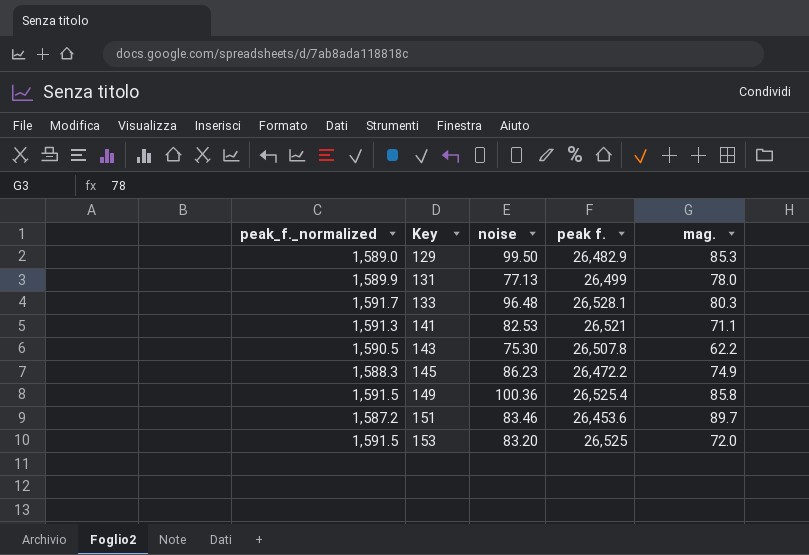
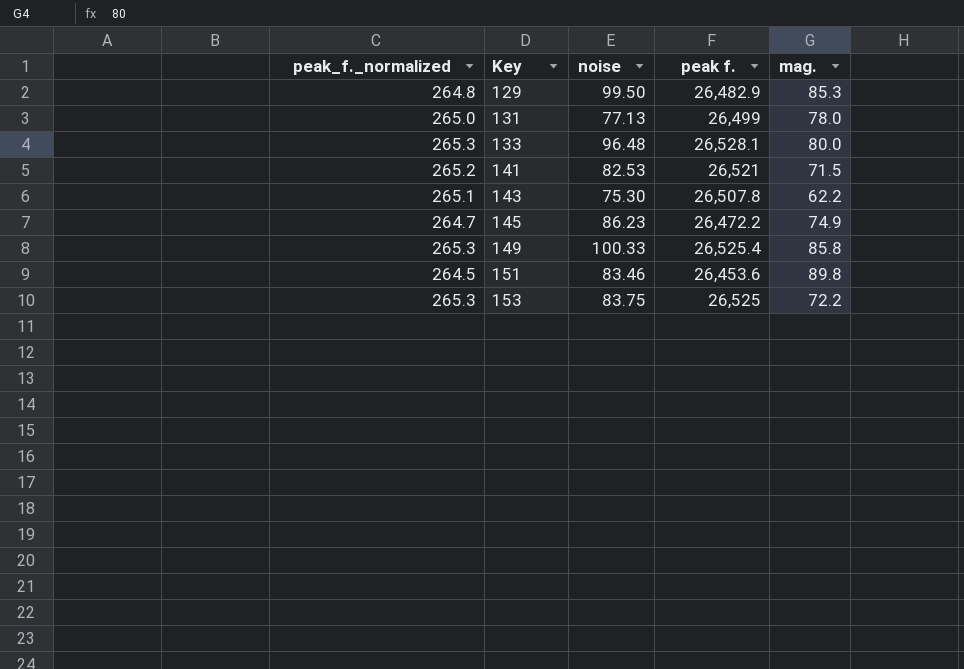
column peak_f._normalized | formula: [peak f.] * 0.06 -> [peak f.] * 0.01
133 | mag.: 80.3 -> 80.0
141 | mag.: 71.1 -> 71.5
149 | noise: 100.36 -> 100.33
151 | mag.: 89.7 -> 89.8
153 | noise: 83.20 -> 83.75
153 | mag.: 72.0 -> 72.2

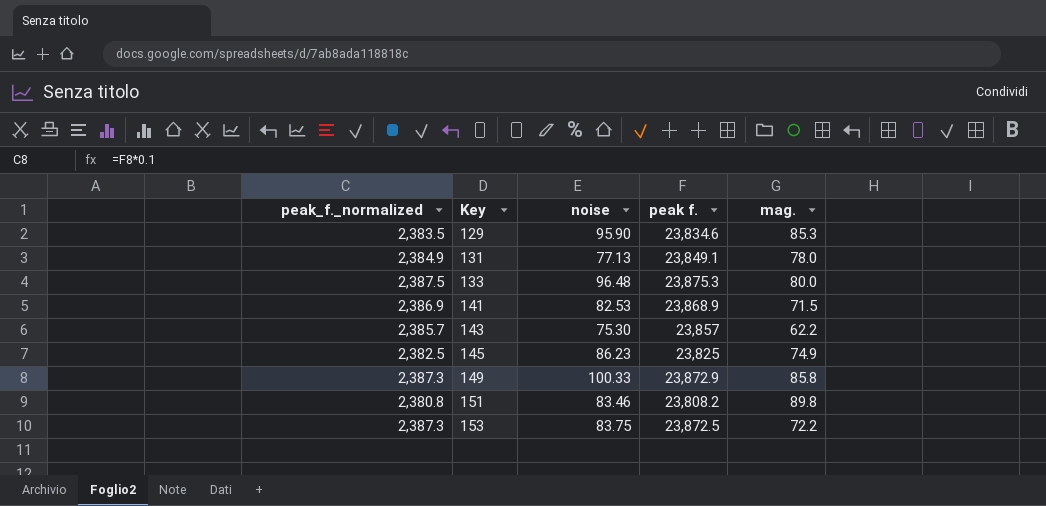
column peak_f._normalized | formula: [peak f.] * 0.01 -> [peak f.] * 0.1
129 | noise: 99.50 -> 95.90
129 | peak f.: 26,482.9 -> 23,834.6
131 | peak f.: 26,499 -> 23,849.1
133 | peak f.: 26,528.1 -> 23,875.3
141 | peak f.: 26,521 -> 23,868.9
143 | peak f.: 26,507.8 -> 23,857
145 | peak f.: 26,472.2 -> 23,825
149 | peak f.: 26,525.4 -> 23,872.9
151 | peak f.: 26,453.6 -> 23,808.2
153 | peak f.: 26,525 -> 23,872.5

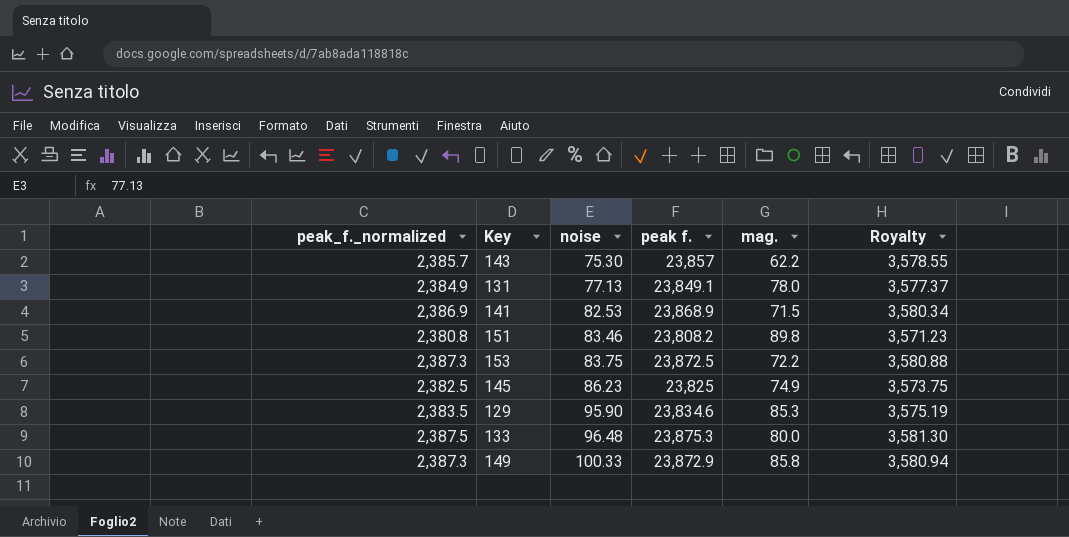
row order: Key ascending -> noise ascending
column Royalty | formula: none -> [peak f.] * 0.15

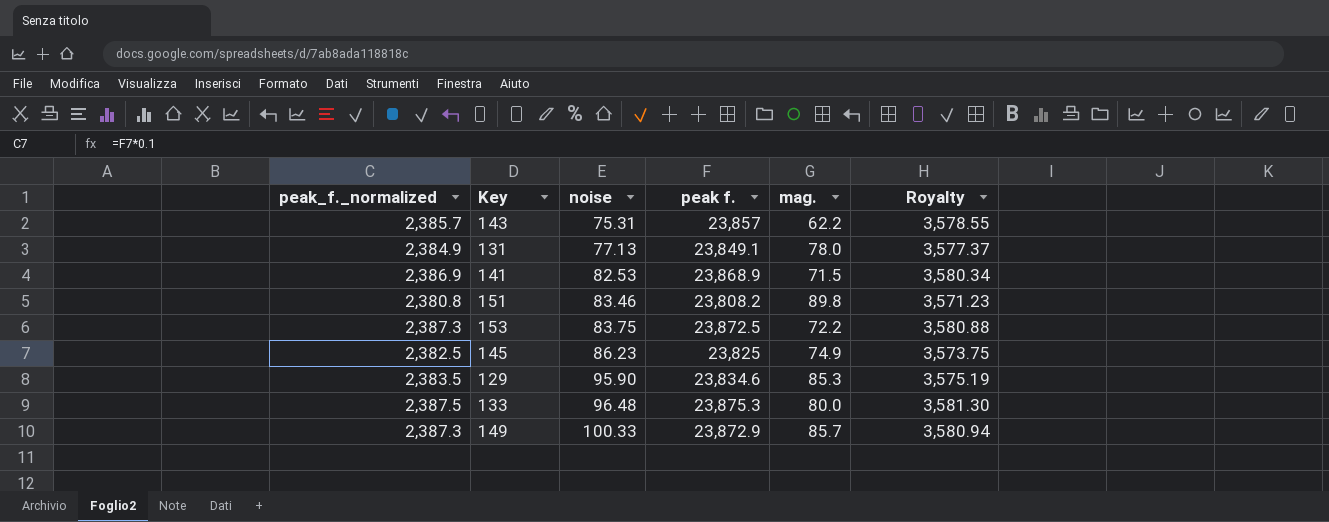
143 | noise: 75.30 -> 75.31
149 | mag.: 85.8 -> 85.7

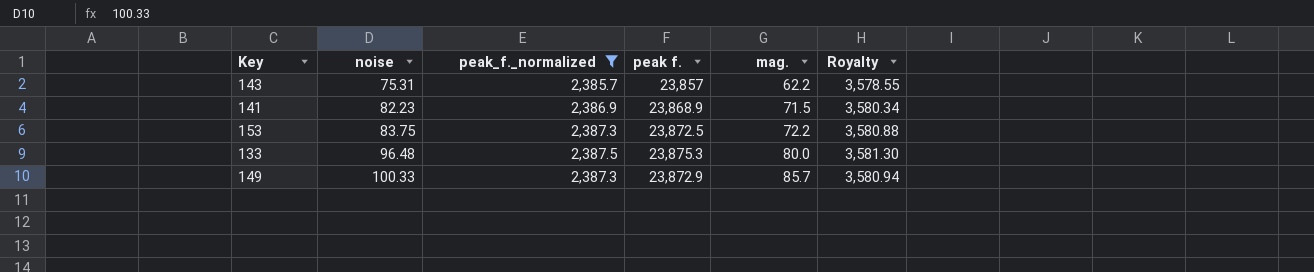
filter: none -> peak_f._normalized >= 2,385.7
column peak_f._normalized | position: 1 -> 3
141 | noise: 82.53 -> 82.23

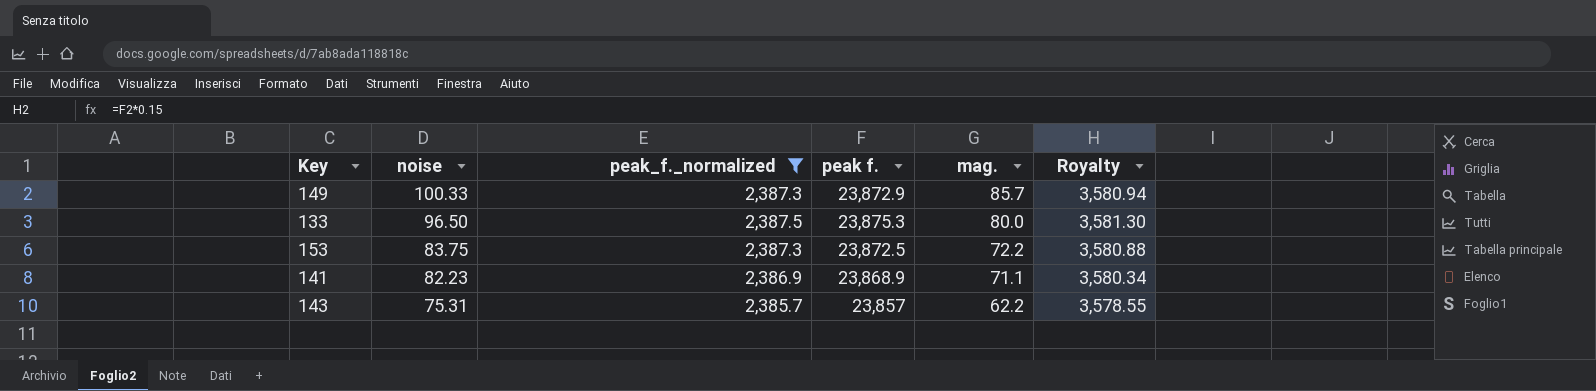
row order: noise ascending -> noise descending
133 | noise: 96.48 -> 96.50
141 | mag.: 71.5 -> 71.1

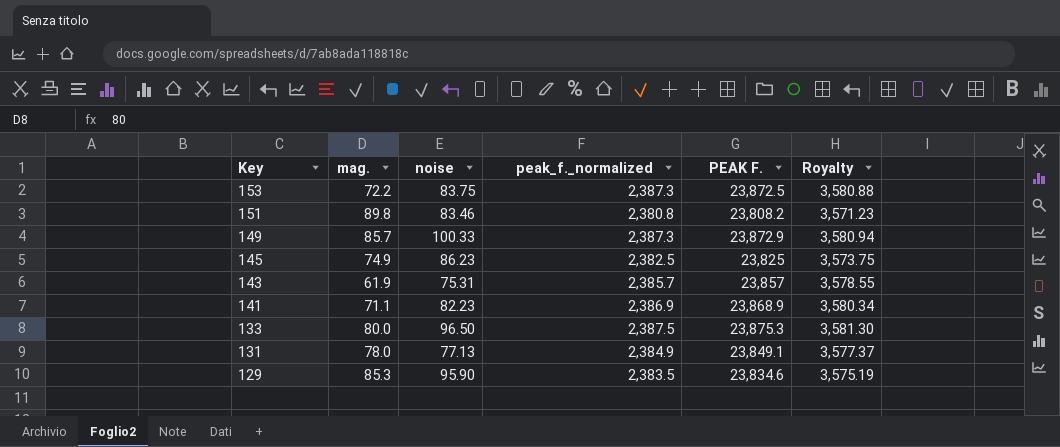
filter: peak_f._normalized >= 2,385.7 -> none
row order: noise descending -> Key descending
column mag. | position: 5 -> 2
column name: peak f. -> PEAK F.
143 | mag.: 62.2 -> 61.9

